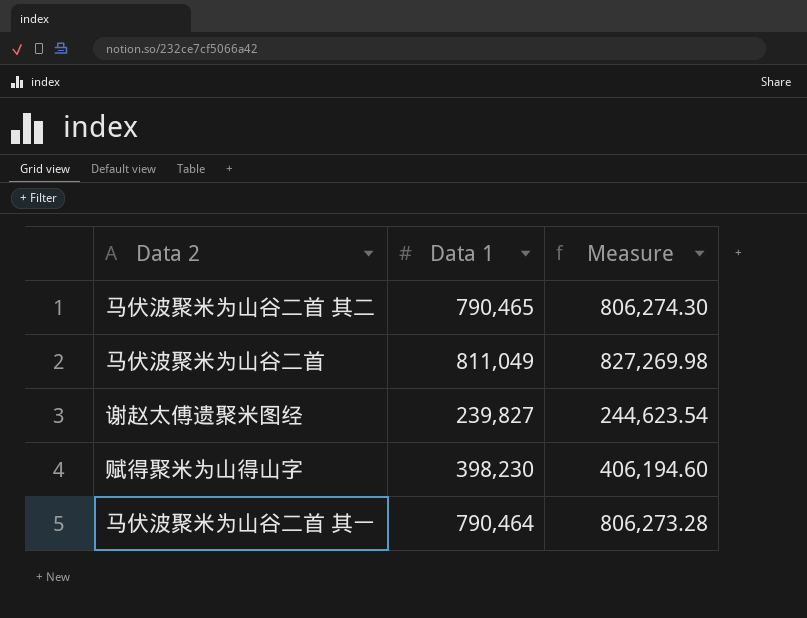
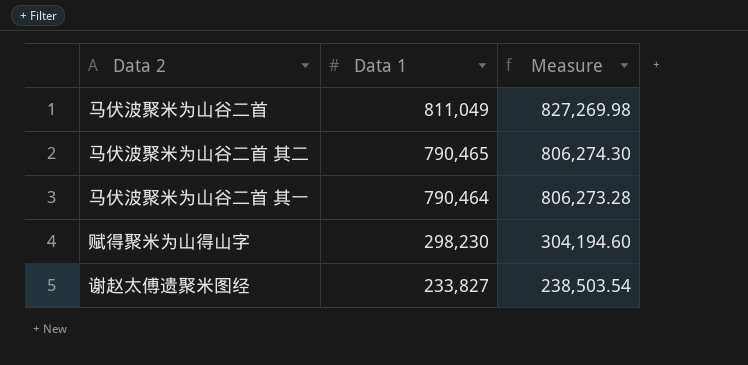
row order: none -> Data 1 descending
赋得聚米为山得山字 | Data 1: 398,230 -> 298,230
赋得聚米为山得山字 | Measure: 406,194.60 -> 304,194.60
谢赵太傅遗聚米图经 | Data 1: 239,827 -> 233,827
谢赵太傅遗聚米图经 | Measure: 244,623.54 -> 238,503.54

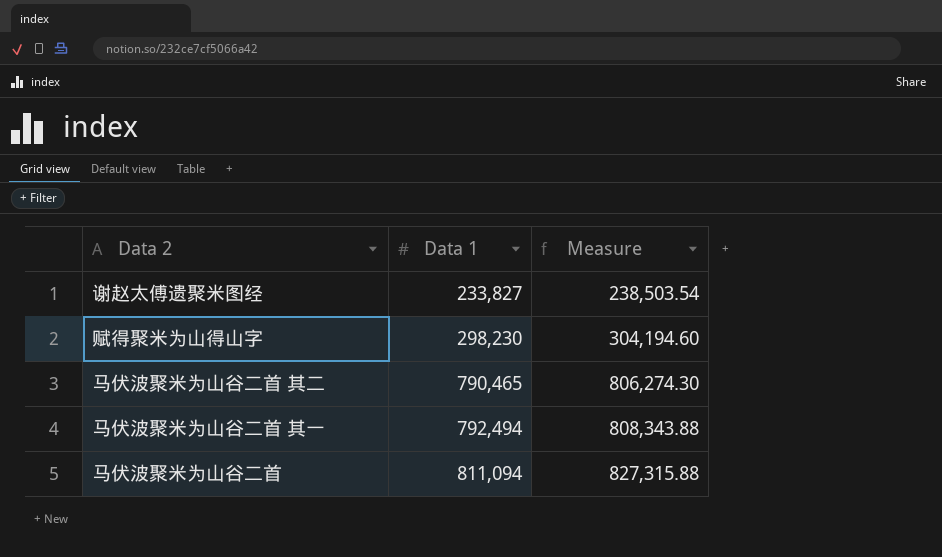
row order: Data 1 descending -> Data 1 ascending
马伏波聚米为山谷二首 其一 | Data 1: 790,464 -> 792,494
马伏波聚米为山谷二首 其一 | Measure: 806,273.28 -> 808,343.88
马伏波聚米为山谷二首 | Data 1: 811,049 -> 811,094
马伏波聚米为山谷二首 | Measure: 827,269.98 -> 827,315.88

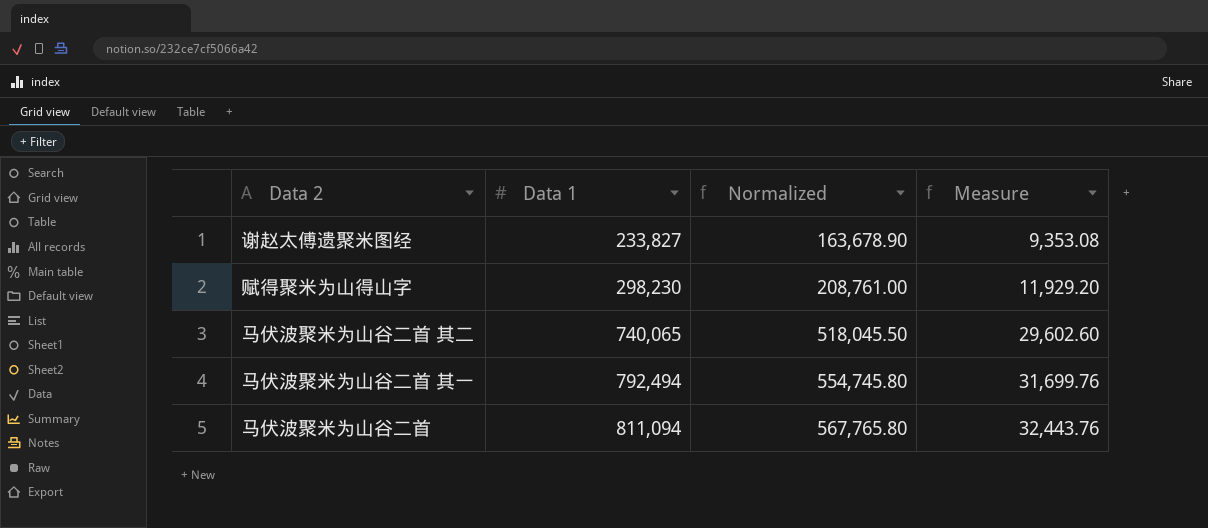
column Normalized | formula: none -> [Data 1] * 0.7
column Measure | formula: [Data 1] * 1.02 -> [Data 1] * 0.04
马伏波聚米为山谷二首 其二 | Data 1: 790,465 -> 740,065

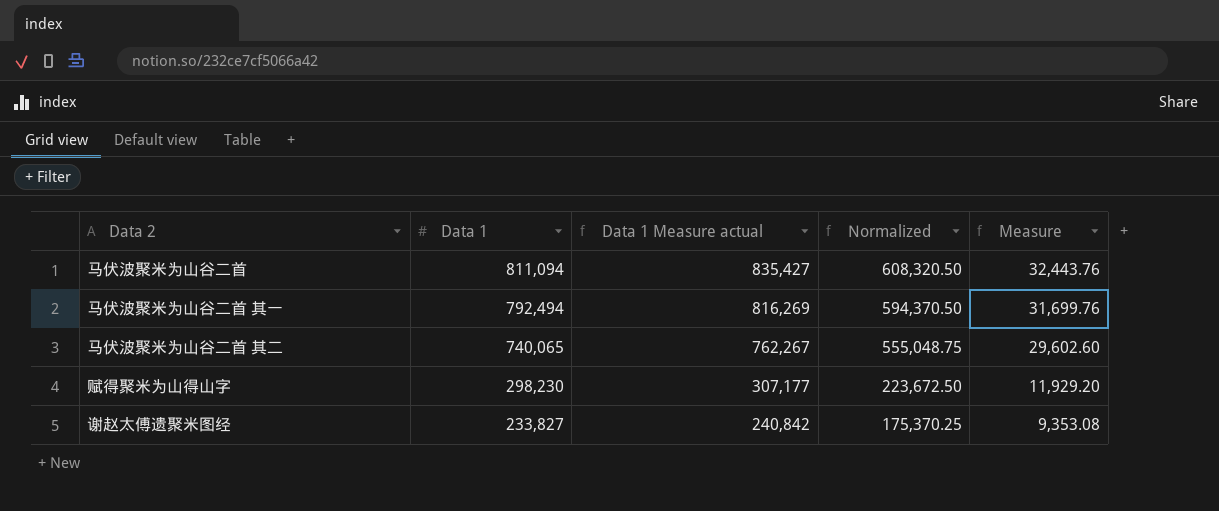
row order: Data 1 ascending -> Data 1 descending
column Data 1 Measure actual | formula: none -> [Data 1] * 1.03
column Normalized | formula: [Data 1] * 0.7 -> [Data 1] * 0.75

